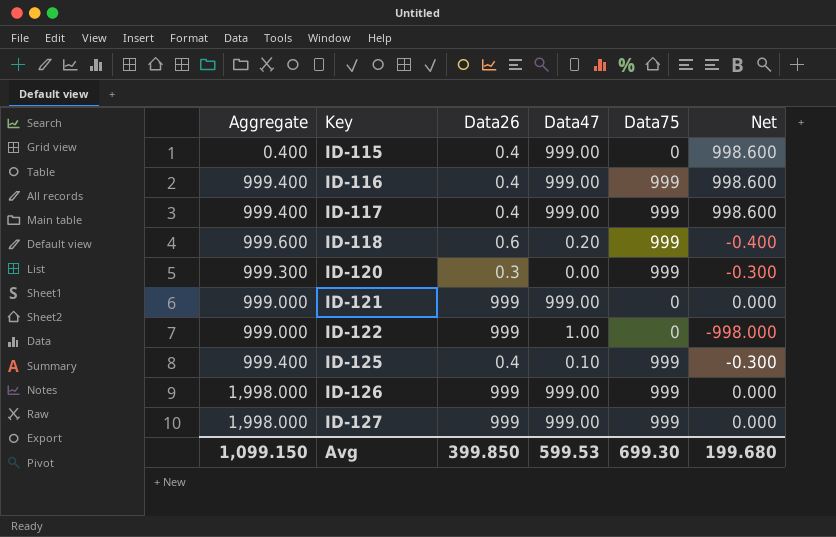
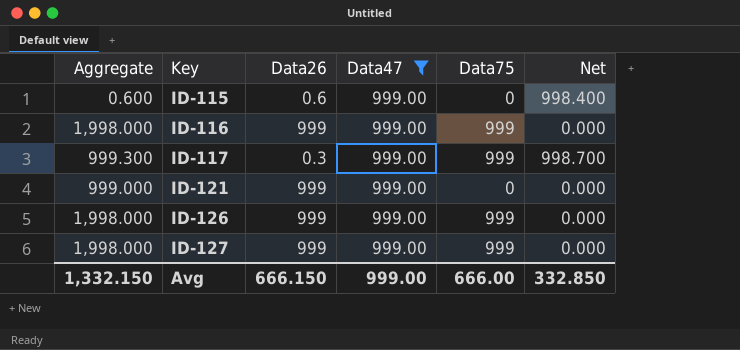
filter: none -> Data47 = 999.00
ID-115 | Aggregate: 0.400 -> 0.600
ID-115 | Data26: 0.4 -> 0.6
ID-115 | Net: 998.600 -> 998.400
ID-116 | Aggregate: 999.400 -> 1,998.000
ID-116 | Data26: 0.4 -> 999
ID-116 | Net: 998.600 -> 0.000
ID-117 | Aggregate: 999.400 -> 999.300
ID-117 | Data26: 0.4 -> 0.3
ID-117 | Net: 998.600 -> 998.700
Avg | Aggregate: 1,099.150 -> 1,332.150
Avg | Data26: 399.850 -> 666.150
Avg | Data47: 599.53 -> 999.00
Avg | Data75: 699.30 -> 666.00
Avg | Net: 199.680 -> 332.850

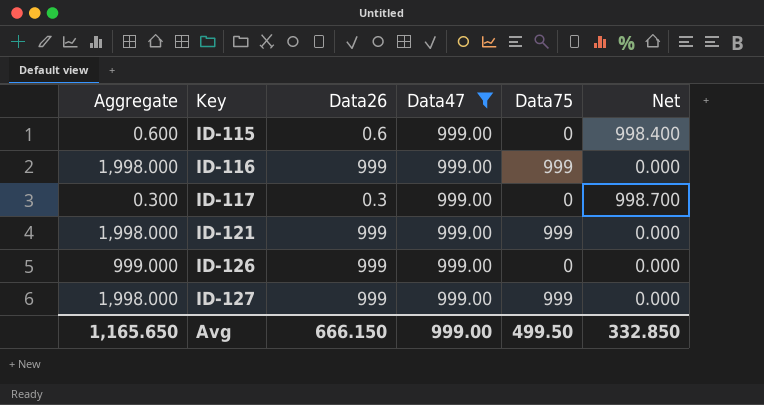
ID-117 | Aggregate: 999.300 -> 0.300
ID-117 | Data75: 999 -> 0
ID-121 | Aggregate: 999.000 -> 1,998.000
ID-121 | Data75: 0 -> 999
ID-126 | Aggregate: 1,998.000 -> 999.000
ID-126 | Data75: 999 -> 0
Avg | Aggregate: 1,332.150 -> 1,165.650
Avg | Data75: 666.00 -> 499.50

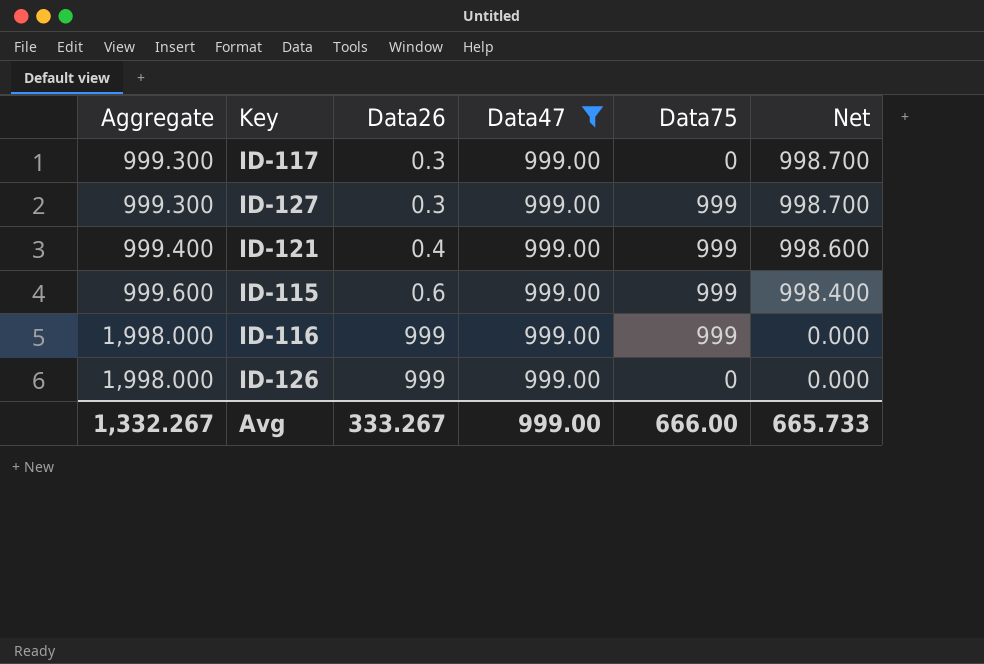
row order: Key ascending -> Aggregate ascending
column Aggregate | formula: [Data26] + [Data75] -> [Data26] + [Data47]
ID-127 | Data26: 999 -> 0.3
ID-127 | Net: 0.000 -> 998.700
ID-121 | Data26: 999 -> 0.4
ID-121 | Net: 0.000 -> 998.600
ID-115 | Data75: 0 -> 999
Avg | Aggregate: 1,165.650 -> 1,332.267
Avg | Data26: 666.150 -> 333.267
Avg | Data75: 499.50 -> 666.00
Avg | Net: 332.850 -> 665.733

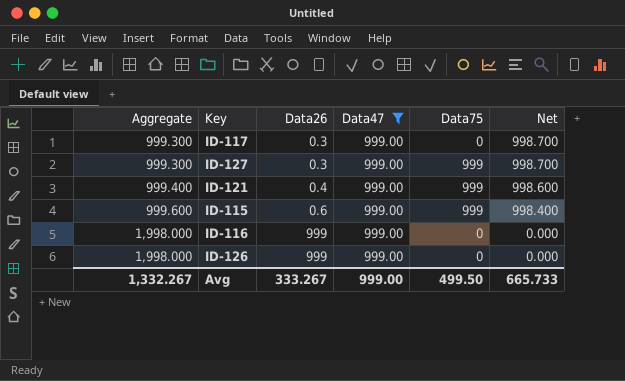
ID-116 | Data75: 999 -> 0
Avg | Data75: 666.00 -> 499.50

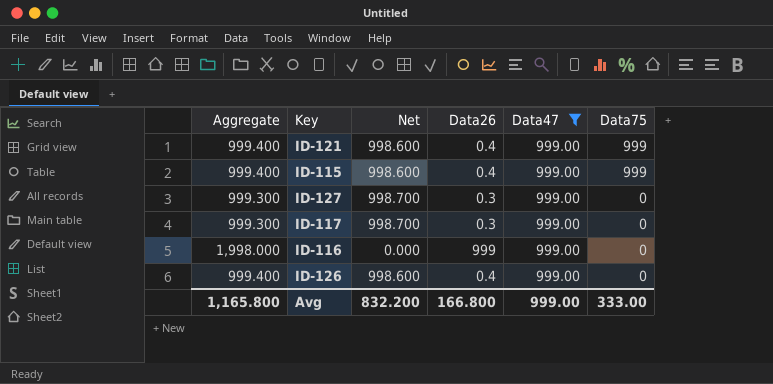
row order: Aggregate ascending -> Data75 descending
column Net | position: 6 -> 3
ID-115 | Aggregate: 999.600 -> 999.400
ID-115 | Net: 998.400 -> 998.600
ID-115 | Data26: 0.6 -> 0.4
ID-127 | Data75: 999 -> 0
ID-126 | Aggregate: 1,998.000 -> 999.400
ID-126 | Net: 0.000 -> 998.600
ID-126 | Data26: 999 -> 0.4
Avg | Aggregate: 1,332.267 -> 1,165.800
Avg | Net: 665.733 -> 832.200
Avg | Data26: 333.267 -> 166.800
Avg | Data75: 499.50 -> 333.00

